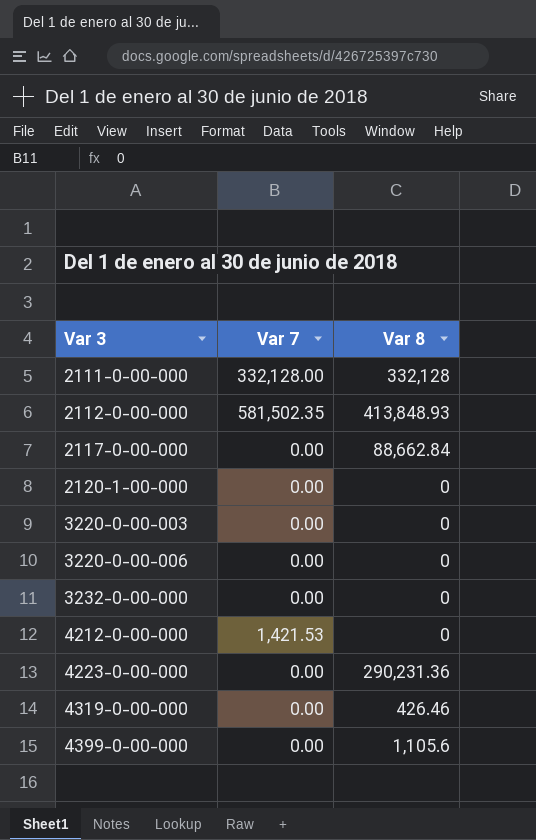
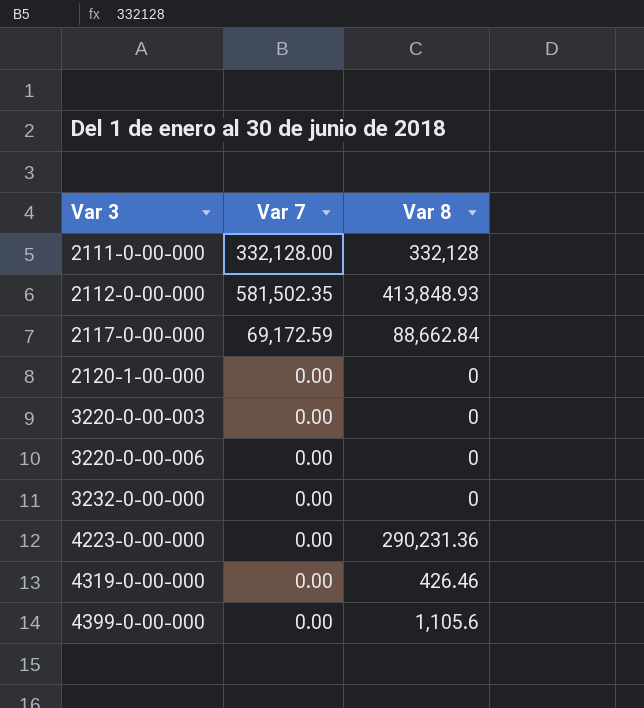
row 4212-0-00-000: 1,421.53 | 0 -> none
2117-0-00-000 | Var 7: 0.00 -> 69,172.59

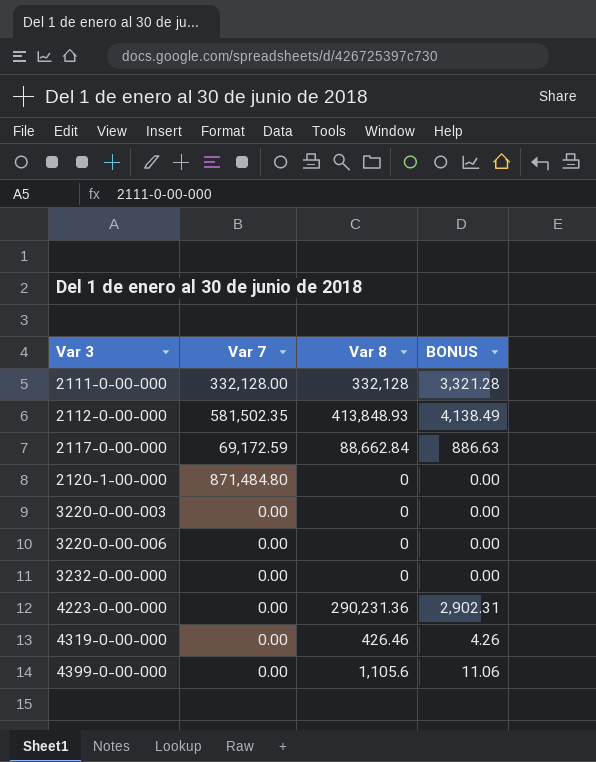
column BONUS | formula: none -> [Var 8] * 0.01
2120-1-00-000 | Var 7: 0.00 -> 871,484.80

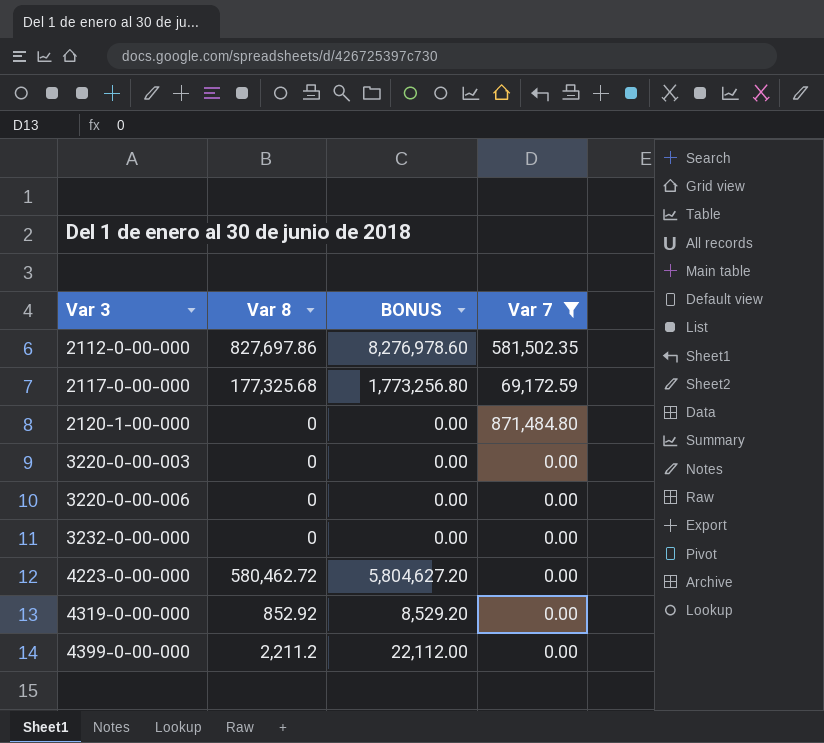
filter: none -> Var 7 != 332,128.00
column BONUS | formula: [Var 8] * 0.01 -> [Var 8] * 10
column Var 7 | position: 2 -> 4
2112-0-00-000 | Var 8: 413,848.93 -> 827,697.86
2117-0-00-000 | Var 8: 88,662.84 -> 177,325.68
4223-0-00-000 | Var 8: 290,231.36 -> 580,462.72
4319-0-00-000 | Var 8: 426.46 -> 852.92
4399-0-00-000 | Var 8: 1,105.6 -> 2,211.2

